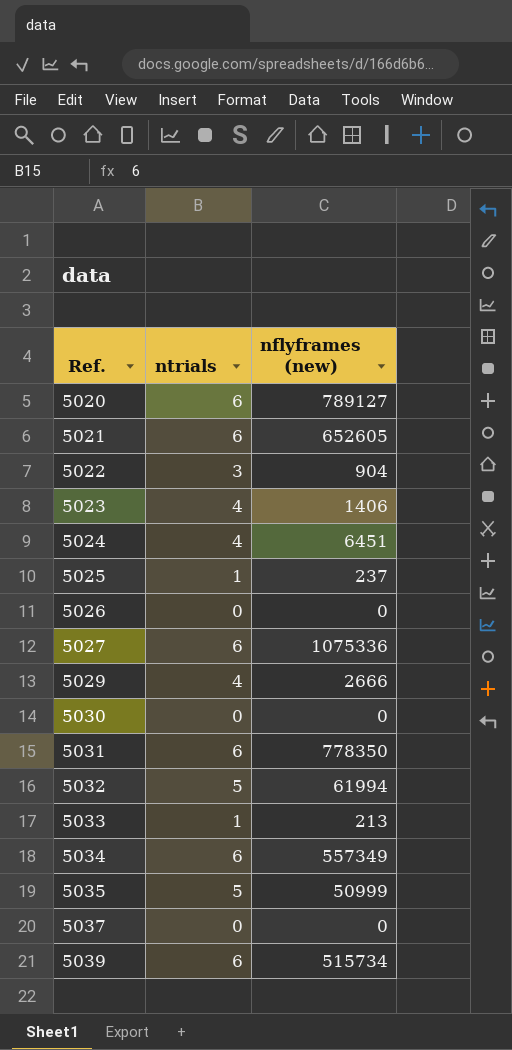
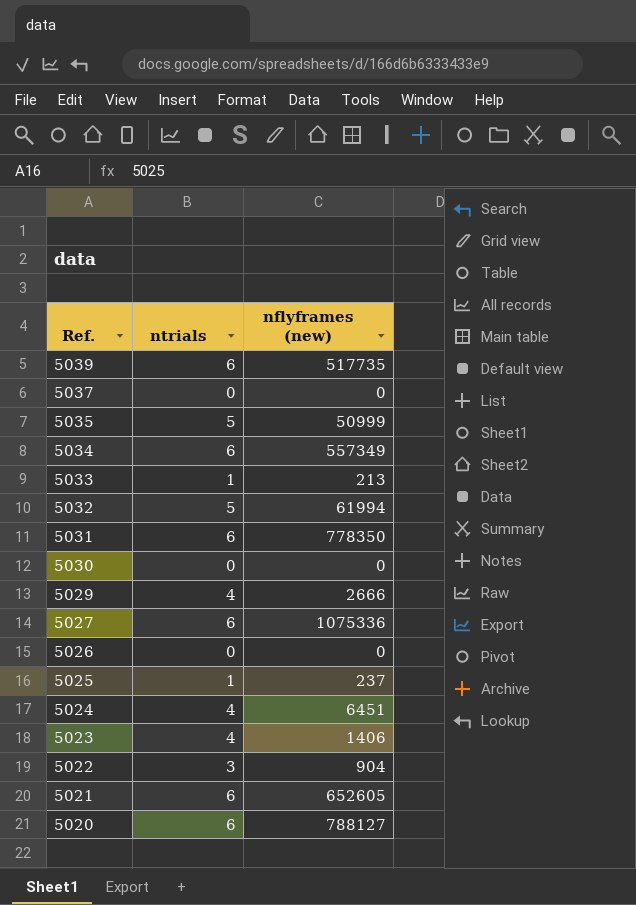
row order: Ref. ascending -> Ref. descending
5039 | nflyframes (new): 515734 -> 517735
5020 | nflyframes (new): 789127 -> 788127

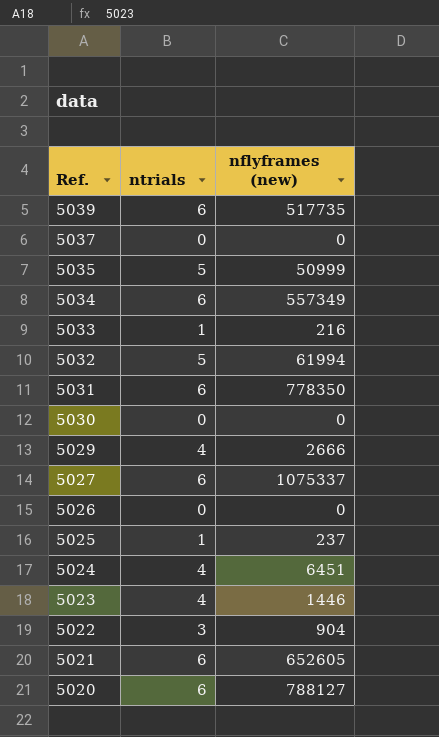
5033 | nflyframes (new): 213 -> 216
5027 | nflyframes (new): 1075336 -> 1075337
5023 | nflyframes (new): 1406 -> 1446

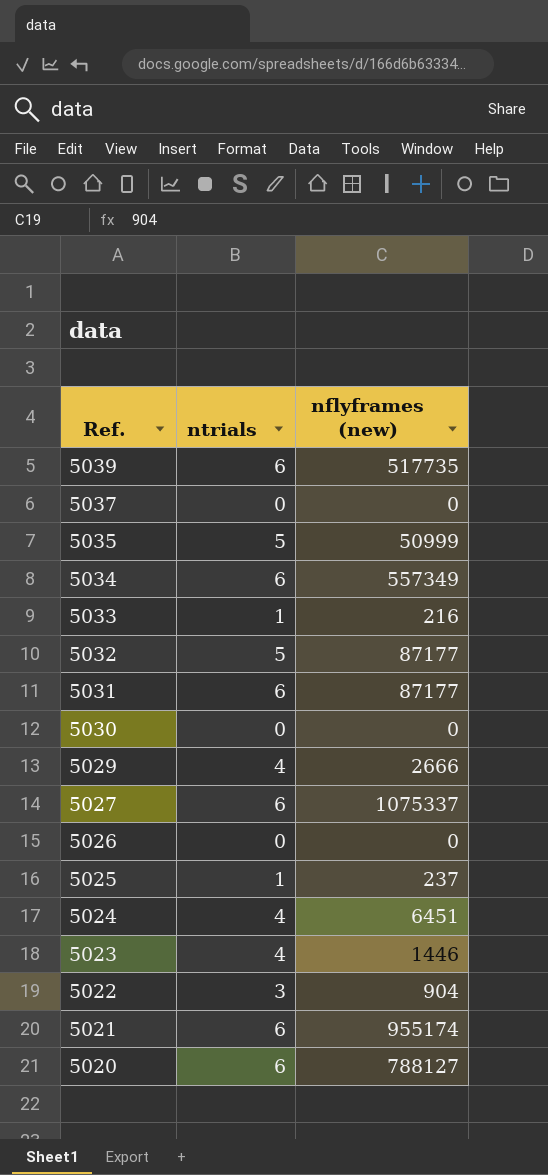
5032 | nflyframes (new): 61994 -> 87177
5031 | nflyframes (new): 778350 -> 87177
5021 | nflyframes (new): 652605 -> 955174

